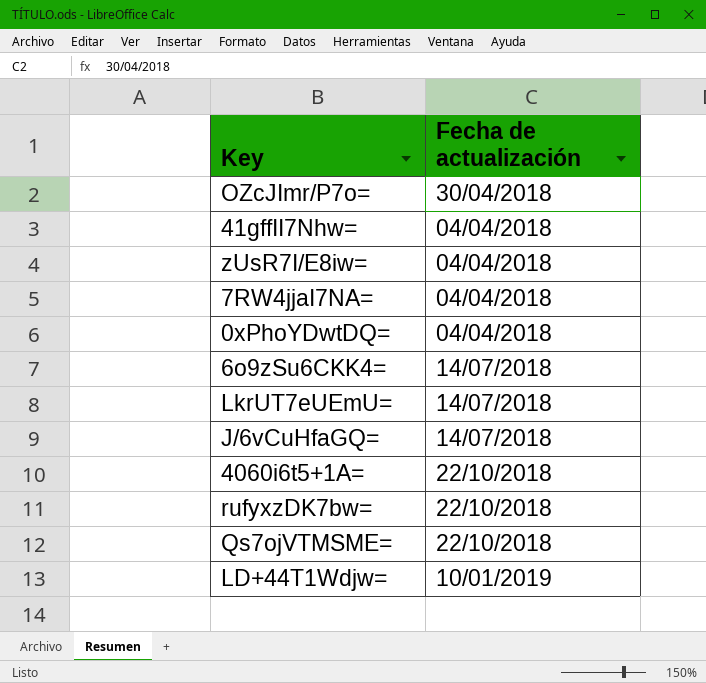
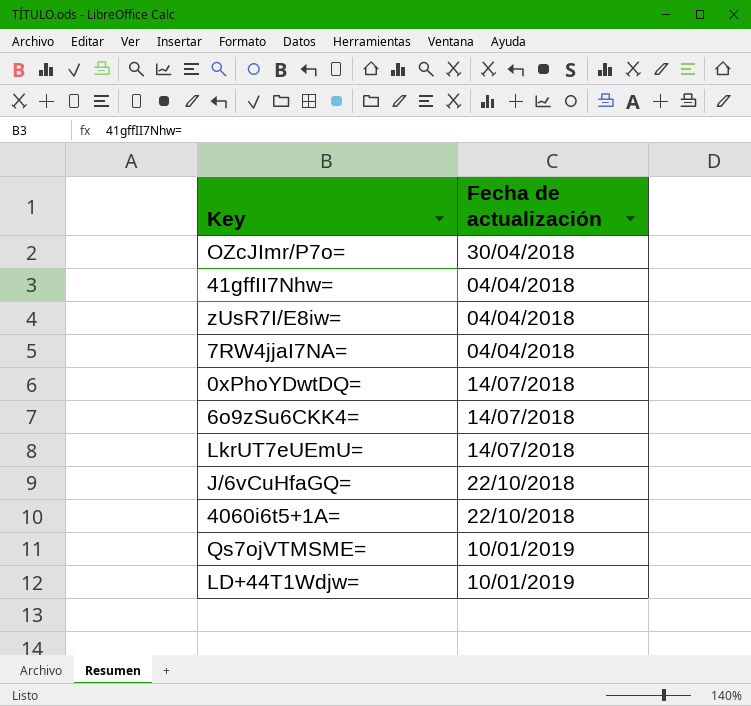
row rufyxzDK7bw=: 22/10/2018 -> none
0xPhoYDwtDQ= | Fecha de actualización: 04/04/2018 -> 14/07/2018
J/6vCuHfaGQ= | Fecha de actualización: 14/07/2018 -> 22/10/2018
Qs7ojVTMSME= | Fecha de actualización: 22/10/2018 -> 10/01/2019

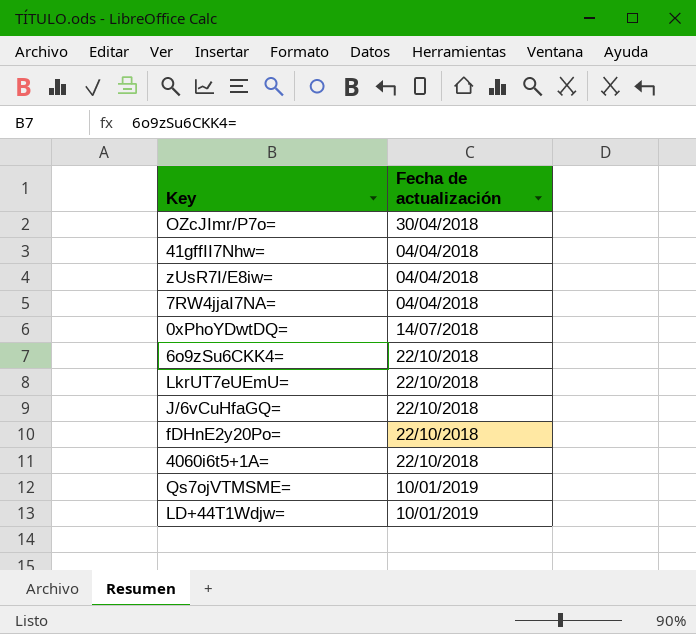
6o9zSu6CKK4= | Fecha de actualización: 14/07/2018 -> 22/10/2018
LkrUT7eUEmU= | Fecha de actualización: 14/07/2018 -> 22/10/2018
row fDHnE2y20Po=: none -> 22/10/2018

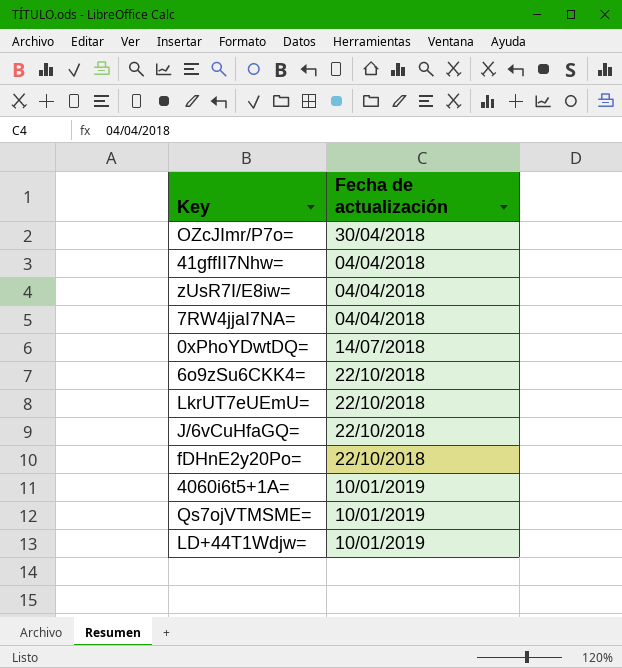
4060i6t5+1A= | Fecha de actualización: 22/10/2018 -> 10/01/2019

